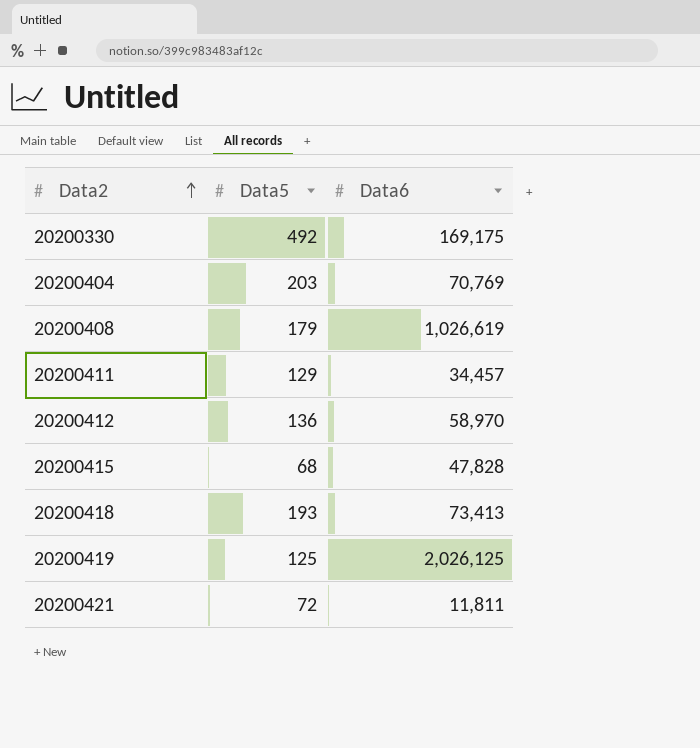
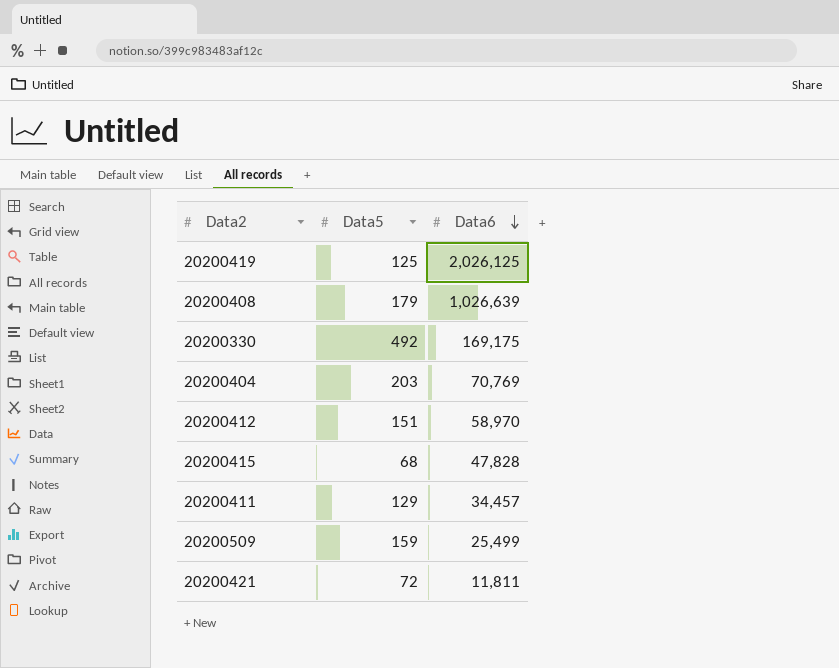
row order: Data2 ascending -> Data6 descending
row 20200418: 193 | 73,413 -> none
20200408 | Data6: 1,026,619 -> 1,026,639
20200412 | Data5: 136 -> 151
row 20200509: none -> 159 | 25,499

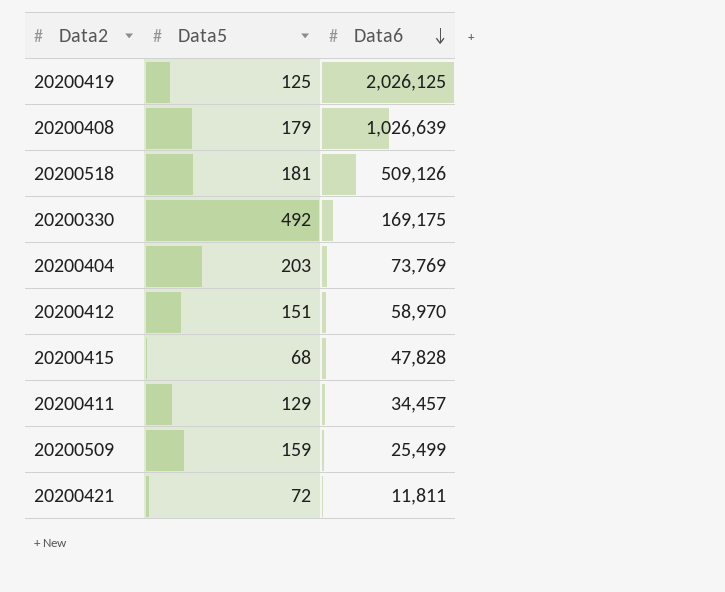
row 20200518: none -> 181 | 509,126
20200404 | Data6: 70,769 -> 73,769

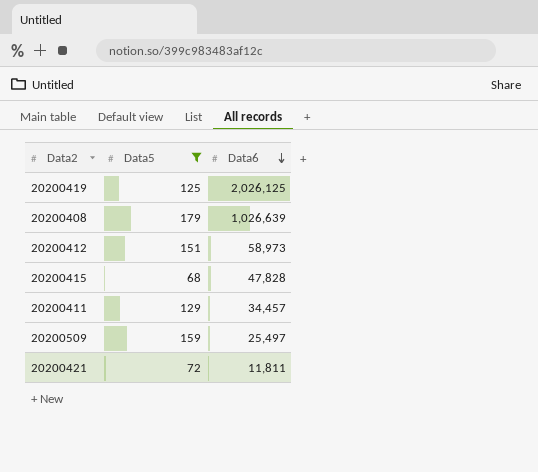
filter: none -> Data5 <= 179
20200412 | Data6: 58,970 -> 58,973
20200509 | Data6: 25,499 -> 25,497

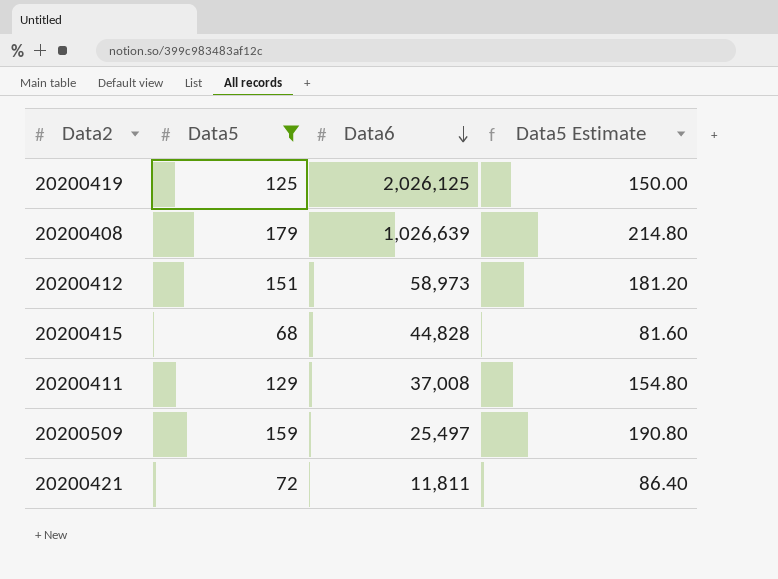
column Data5 Estimate | formula: none -> [Data5] * 1.2
20200415 | Data6: 47,828 -> 44,828
20200411 | Data6: 34,457 -> 37,008

